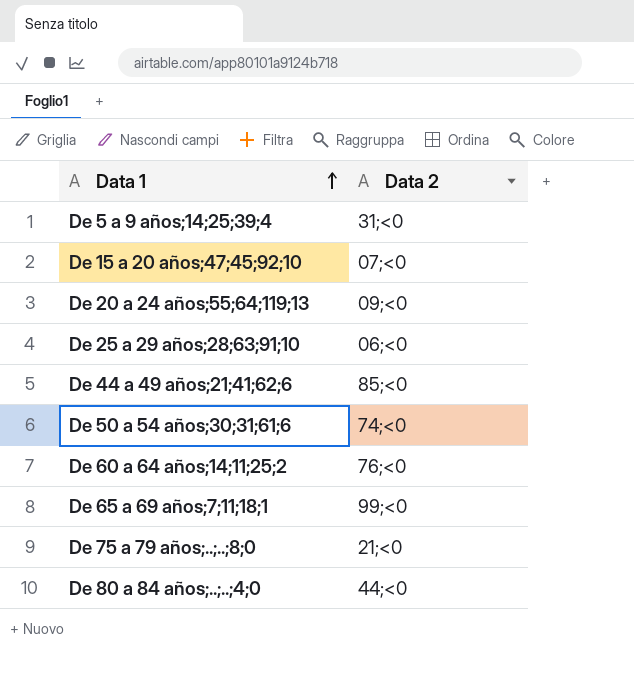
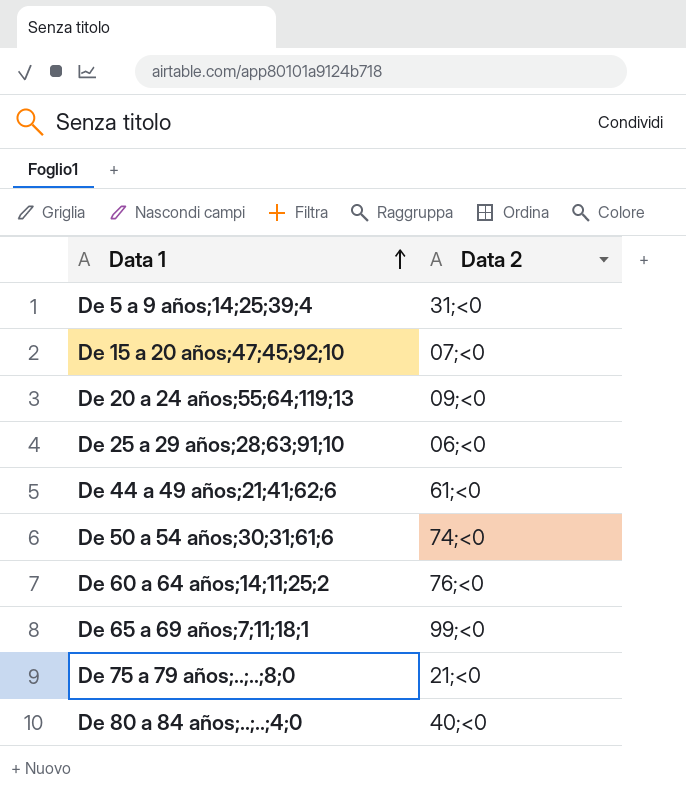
De 44 a 49 años;21;41;62;6 | Data 2: 85;<0 -> 61;<0
De 80 a 84 años;..;..;4;0 | Data 2: 44;<0 -> 40;<0

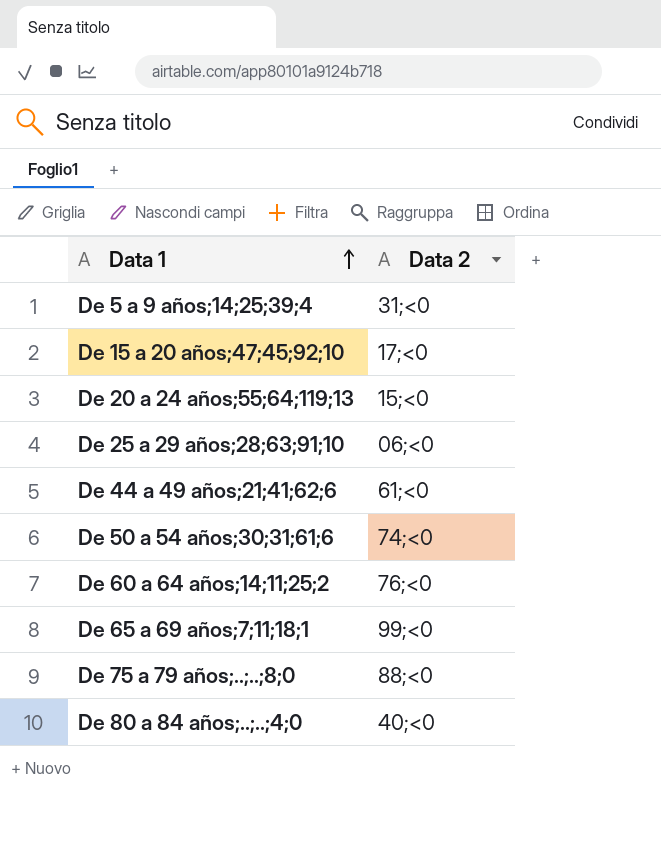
De 15 a 20 años;47;45;92;10 | Data 2: 07;<0 -> 17;<0
De 20 a 24 años;55;64;119;13 | Data 2: 09;<0 -> 15;<0
De 75 a 79 años;..;..;8;0 | Data 2: 21;<0 -> 88;<0

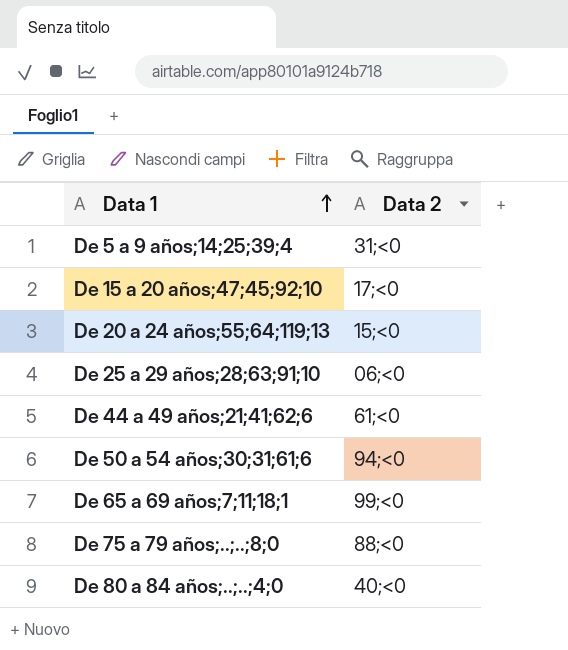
row De 60 a 64 años;14;11;25;2: 76;<0 -> none
De 50 a 54 años;30;31;61;6 | Data 2: 74;<0 -> 94;<0

